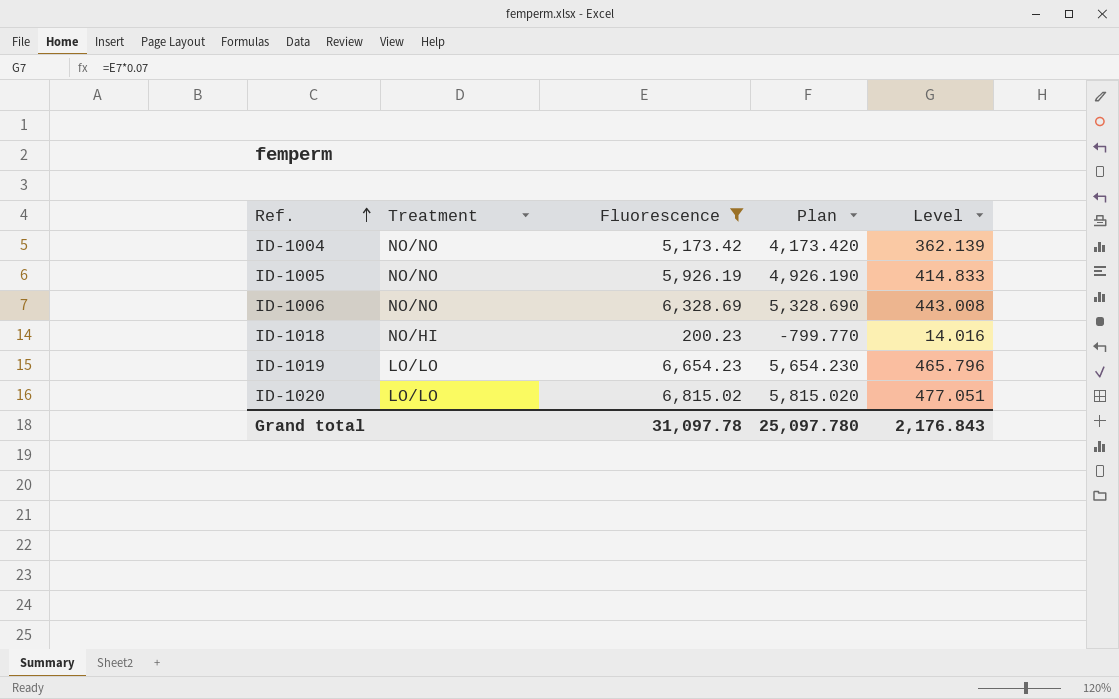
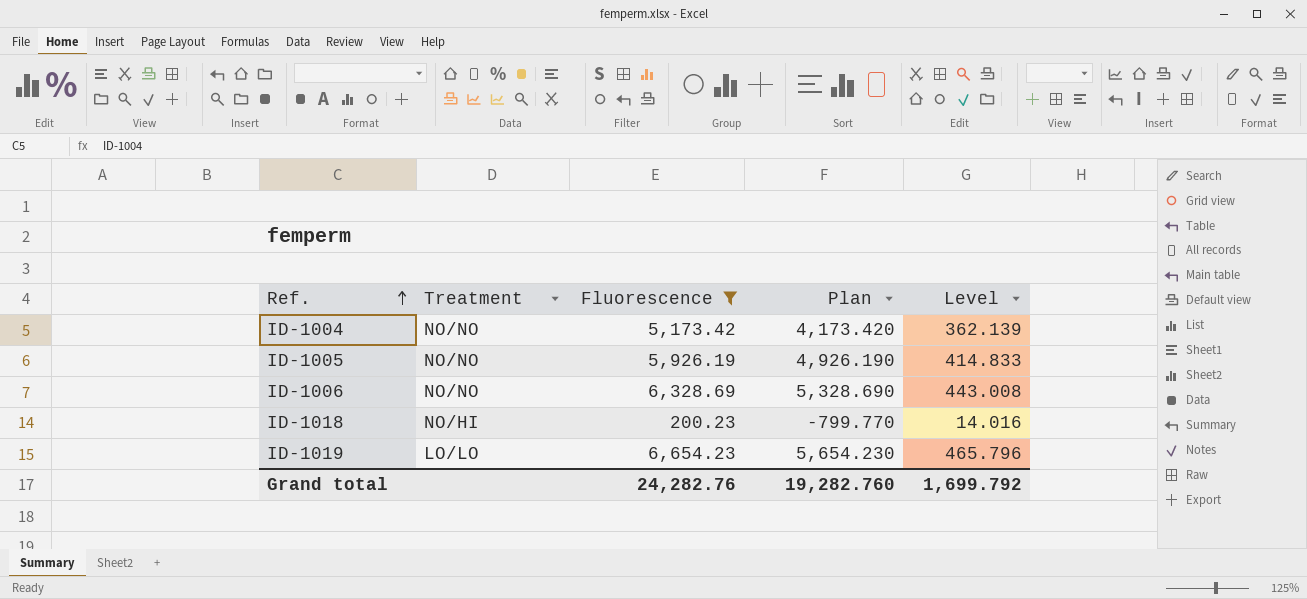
row ID-1020: LO/LO | 6,815.02 | 5,815.020 | 477.051 -> none
Grand total | Fluorescence: 31,097.78 -> 24,282.76
Grand total | Plan: 25,097.780 -> 19,282.760
Grand total | Level: 2,176.843 -> 1,699.792

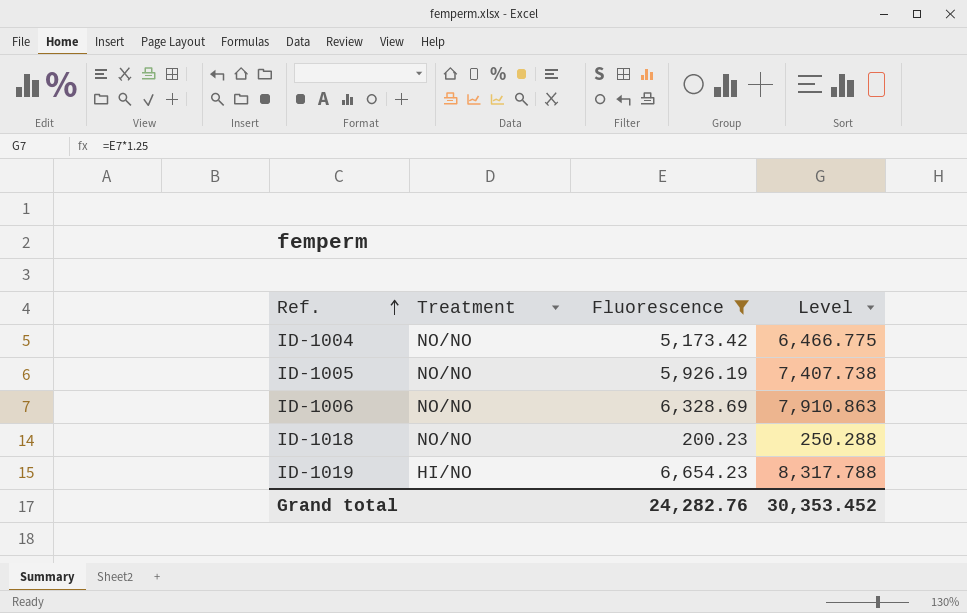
column Plan | formula: [Fluorescence] - 1000 -> none
column Level | formula: [Fluorescence] * 0.07 -> [Fluorescence] * 1.25
ID-1018 | Treatment: NO/HI -> NO/NO
ID-1019 | Treatment: LO/LO -> HI/NO
Grand total | Level: 1,699.792 -> 30,353.452

